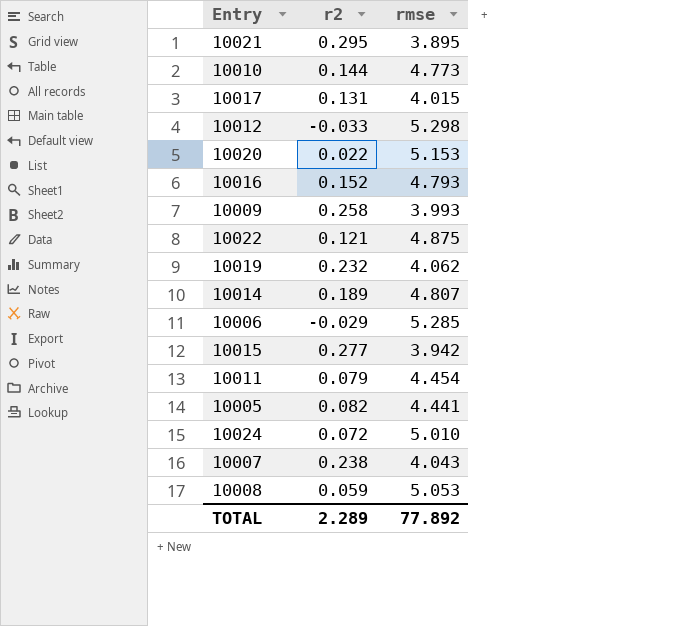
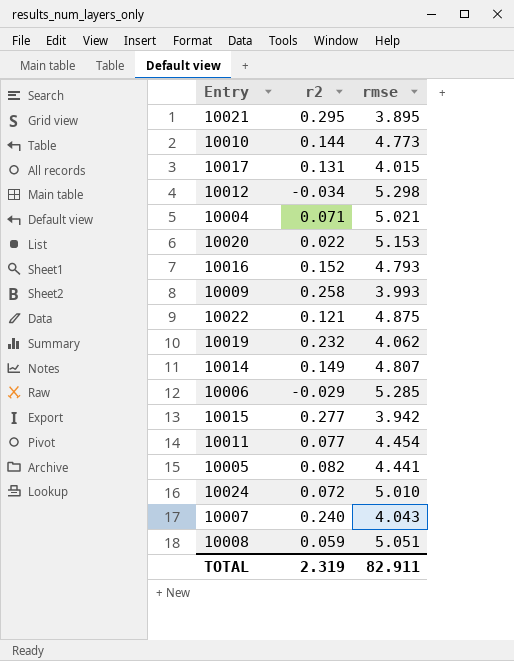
10012 | r2: -0.033 -> -0.034
row 10004: none -> 0.071 | 5.021
10014 | r2: 0.189 -> 0.149
10011 | r2: 0.079 -> 0.077
10007 | r2: 0.238 -> 0.240
10008 | rmse: 5.053 -> 5.051
TOTAL | r2: 2.289 -> 2.319
TOTAL | rmse: 77.892 -> 82.911

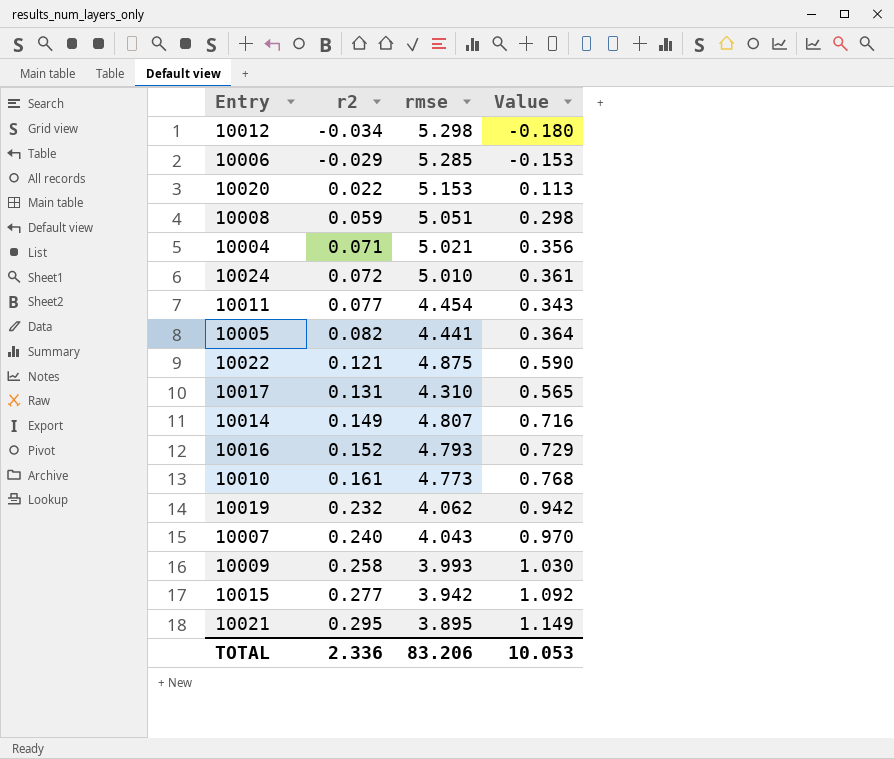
row order: none -> r2 ascending
column Value | formula: none -> [r2] * [rmse]
10017 | rmse: 4.015 -> 4.310
10010 | r2: 0.144 -> 0.161
TOTAL | r2: 2.319 -> 2.336
TOTAL | rmse: 82.911 -> 83.206

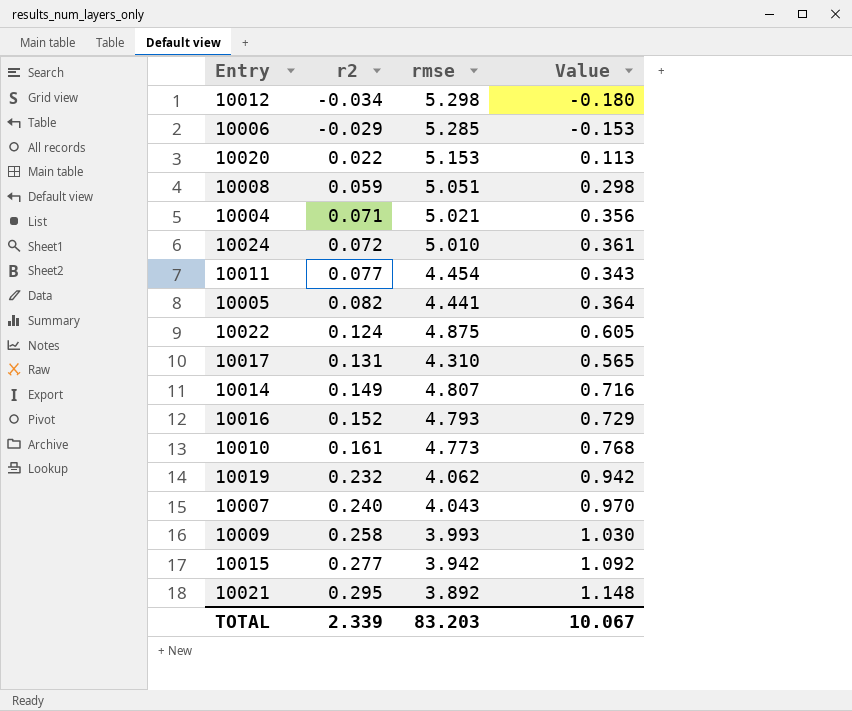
10022 | r2: 0.121 -> 0.124
10022 | Value: 0.590 -> 0.605
10021 | rmse: 3.895 -> 3.892
10021 | Value: 1.149 -> 1.148
TOTAL | r2: 2.336 -> 2.339
TOTAL | rmse: 83.206 -> 83.203
TOTAL | Value: 10.053 -> 10.067

